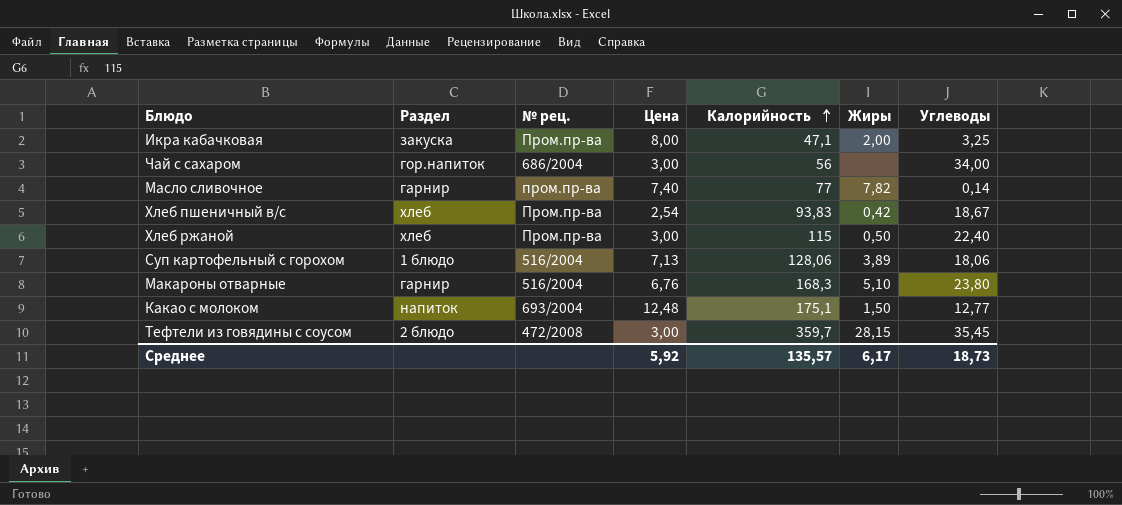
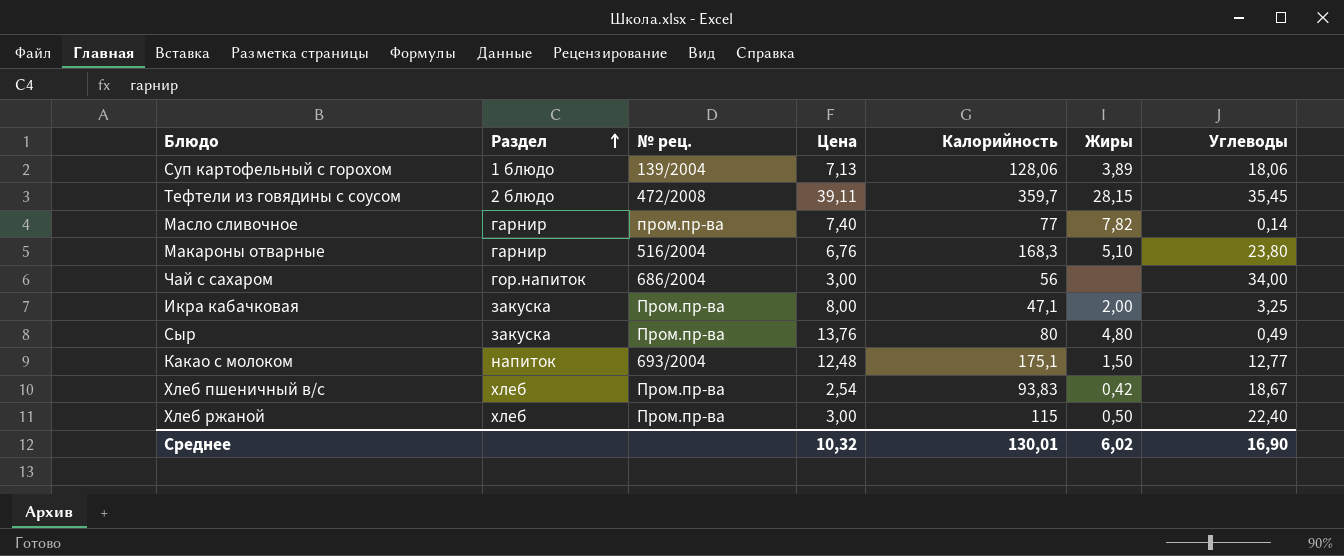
row order: Калорийность ascending -> Раздел ascending
Суп картофельный с горохом | № рец.: 516/2004 -> 139/2004
Тефтели из говядины с соусом | Цена: 3,00 -> 39,11
row Сыр: none -> закуска | Пром.пр-ва | 13,76 | 80 | 4,80 | 0,49
Среднее | Цена: 5,92 -> 10,32
Среднее | Калорийность: 135,57 -> 130,01
Среднее | Жиры: 6,17 -> 6,02
Среднее | Углеводы: 18,73 -> 16,90

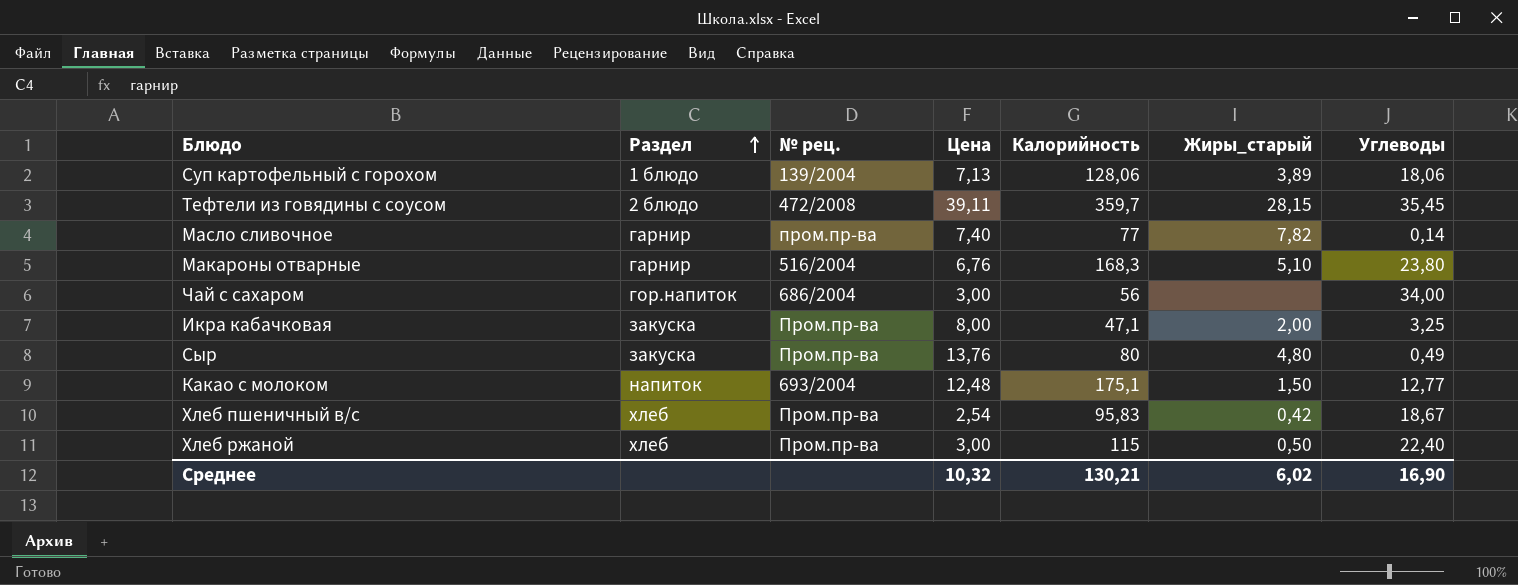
column name: Жиры -> Жиры_старый
Хлеб пшеничный в/с | Калорийность: 93,83 -> 95,83
Среднее | Калорийность: 130,01 -> 130,21

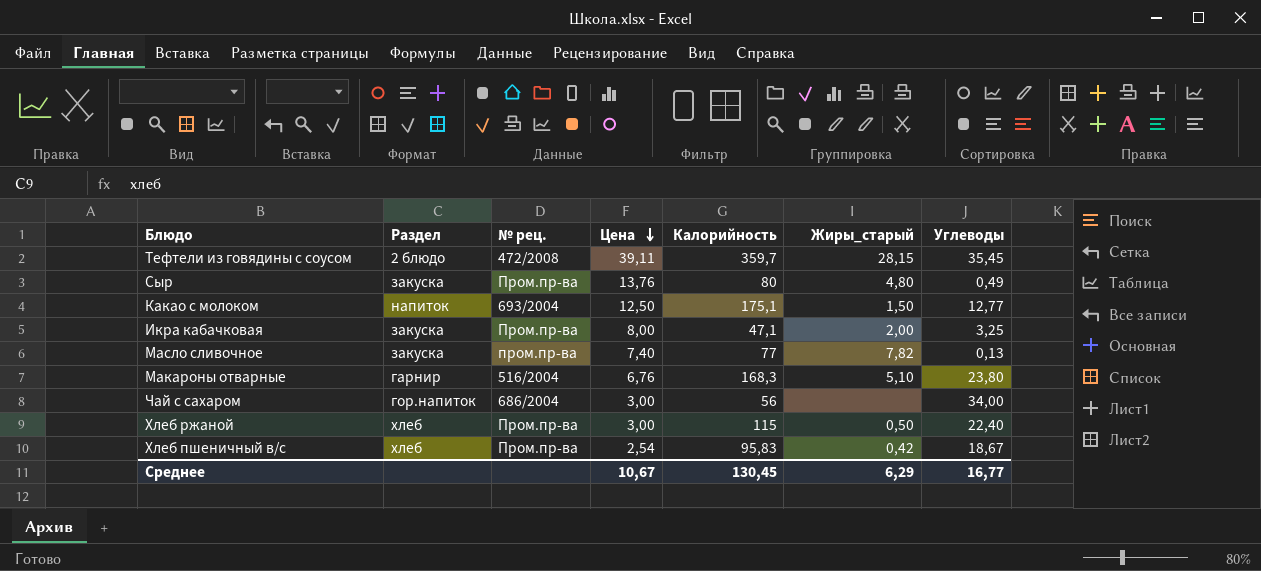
row order: Раздел ascending -> Цена descending
row Суп картофельный с горохом: 1 блюдо | 139/2004 | 7,13 | 128,06 | 3,89 | 18,06 -> none
Какао с молоком | Цена: 12,48 -> 12,50
Масло сливочное | Раздел: гарнир -> закуска
Масло сливочное | Углеводы: 0,14 -> 0,13
Среднее | Цена: 10,32 -> 10,67
Среднее | Калорийность: 130,21 -> 130,45
Среднее | Жиры_старый: 6,02 -> 6,29
Среднее | Углеводы: 16,90 -> 16,77

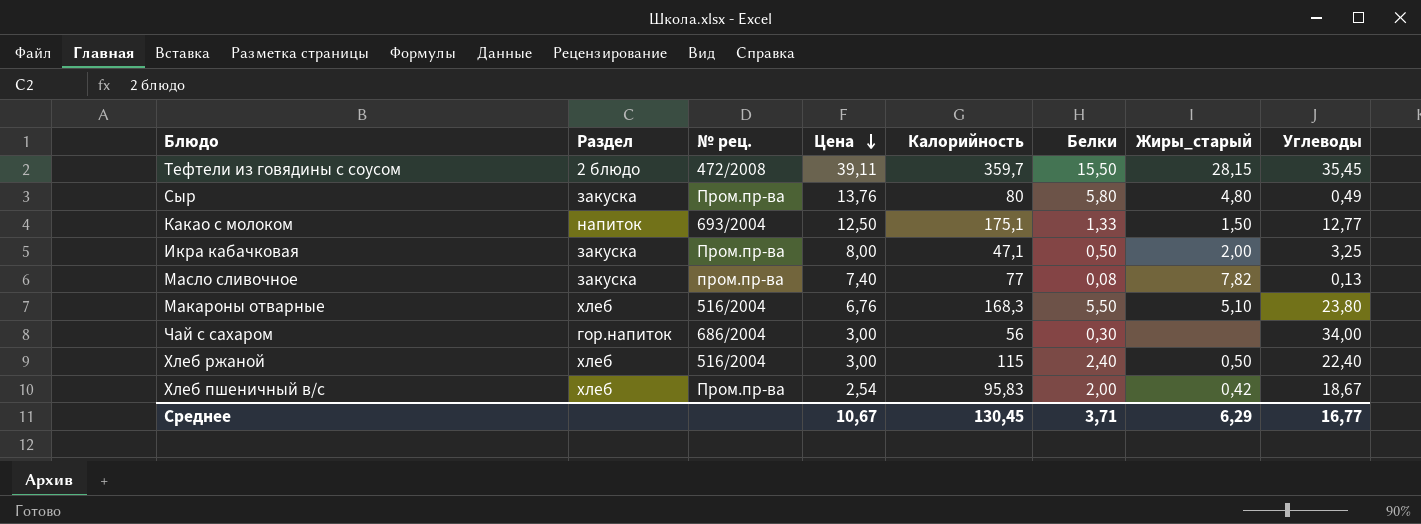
column Белки | position: none -> 6
Макароны отварные | Раздел: гарнир -> хлеб
Хлеб ржаной | № рец.: Пром.пр-ва -> 516/2004

